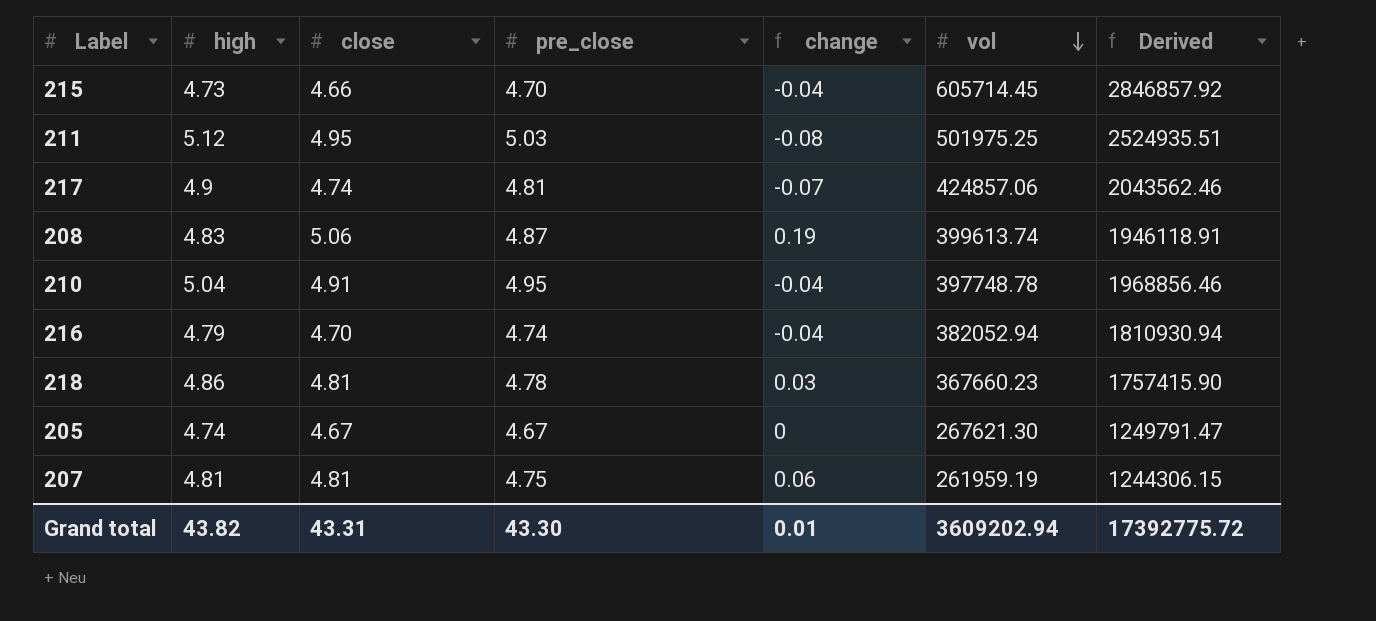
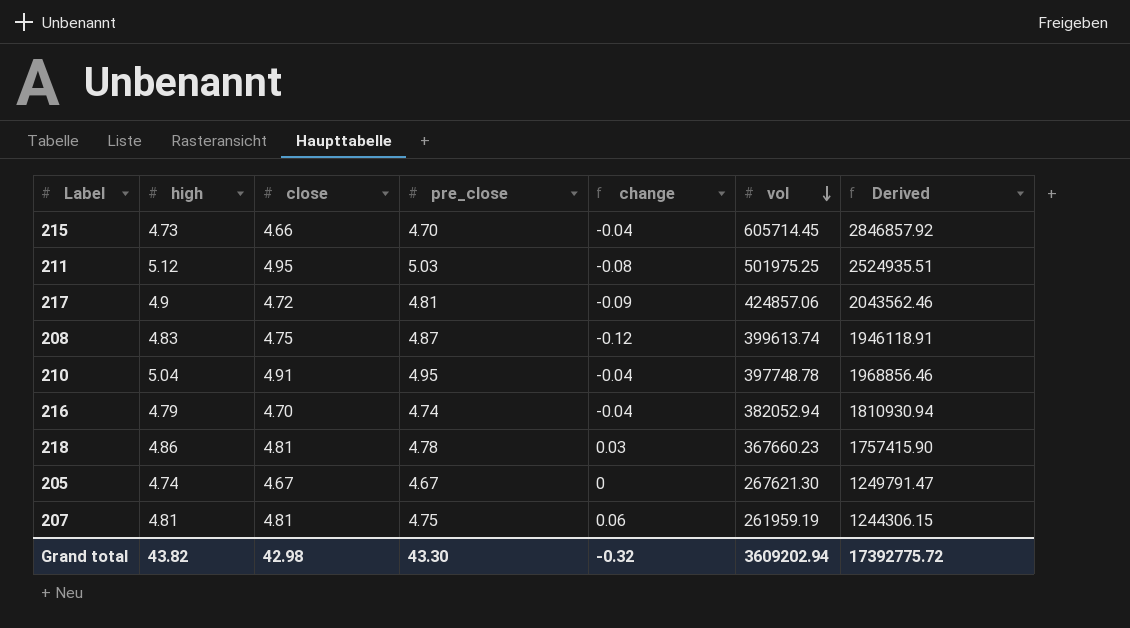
217 | close: 4.74 -> 4.72
217 | change: -0.07 -> -0.09
208 | close: 5.06 -> 4.75
208 | change: 0.19 -> -0.12
Grand total | close: 43.31 -> 42.98
Grand total | change: 0.01 -> -0.32

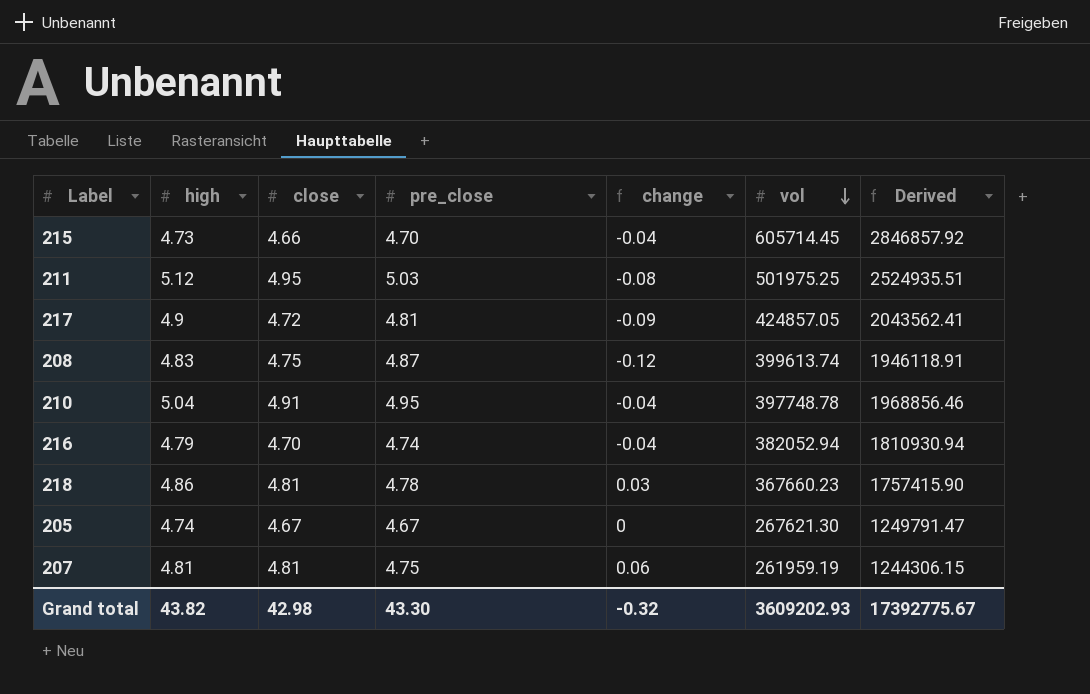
217 | vol: 424857.06 -> 424857.05
217 | Derived: 2043562.46 -> 2043562.41
Grand total | vol: 3609202.94 -> 3609202.93
Grand total | Derived: 17392775.72 -> 17392775.67

